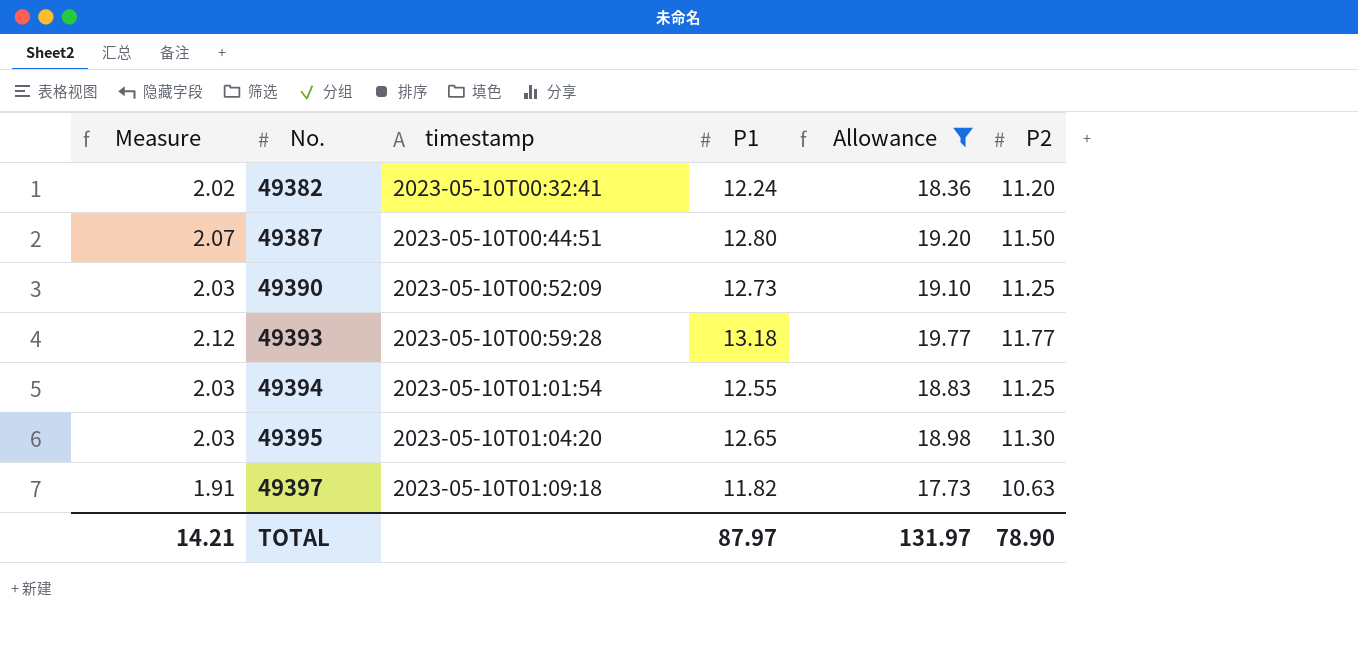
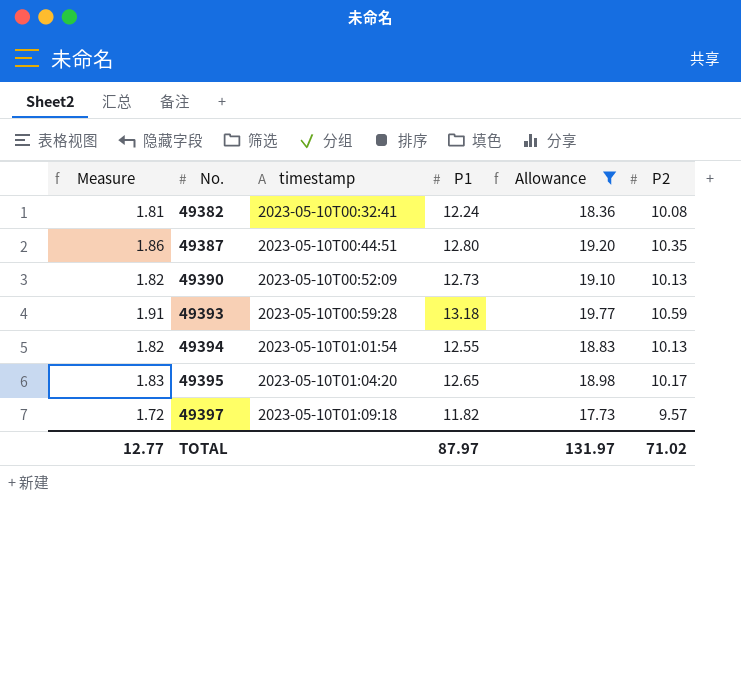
49382 | Measure: 2.02 -> 1.81
49382 | P2: 11.20 -> 10.08
49387 | Measure: 2.07 -> 1.86
49387 | P2: 11.50 -> 10.35
49390 | Measure: 2.03 -> 1.82
49390 | P2: 11.25 -> 10.13
49393 | Measure: 2.12 -> 1.91
49393 | P2: 11.77 -> 10.59
49394 | Measure: 2.03 -> 1.82
49394 | P2: 11.25 -> 10.13
49395 | Measure: 2.03 -> 1.83
49395 | P2: 11.30 -> 10.17
49397 | Measure: 1.91 -> 1.72
49397 | P2: 10.63 -> 9.57
TOTAL | Measure: 14.21 -> 12.77
TOTAL | P2: 78.90 -> 71.02

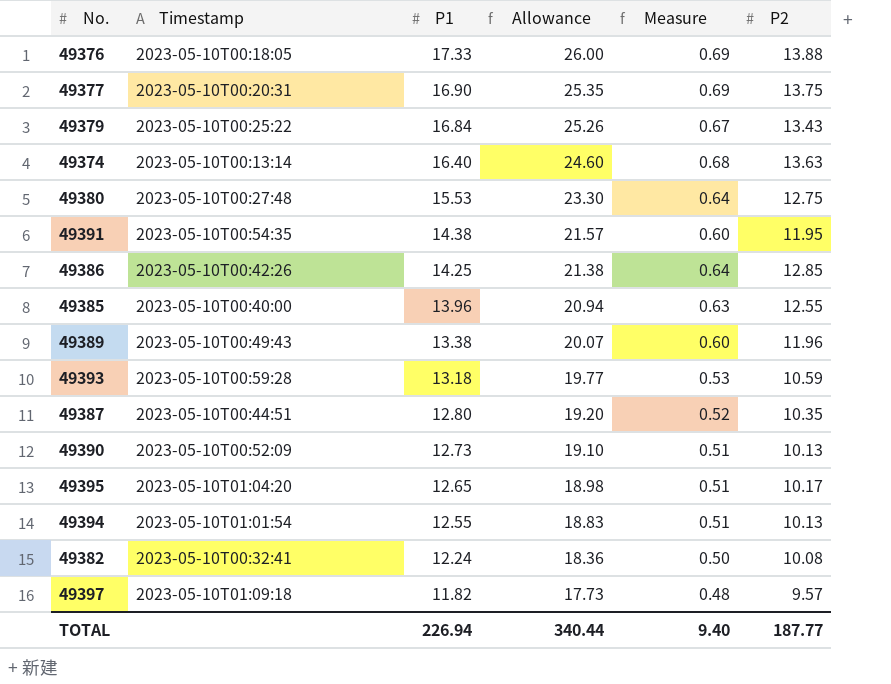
filter: Allowance <= 19.77 -> none
row order: No. ascending -> P1 descending
column name: timestamp -> Timestamp
column Measure | formula: [P2] * 0.18 -> [P2] * 0.05
column Measure | position: 1 -> 5
TOTAL | P1: 87.97 -> 226.94
TOTAL | Allowance: 131.97 -> 340.44
TOTAL | Measure: 12.77 -> 9.40
TOTAL | P2: 71.02 -> 187.77

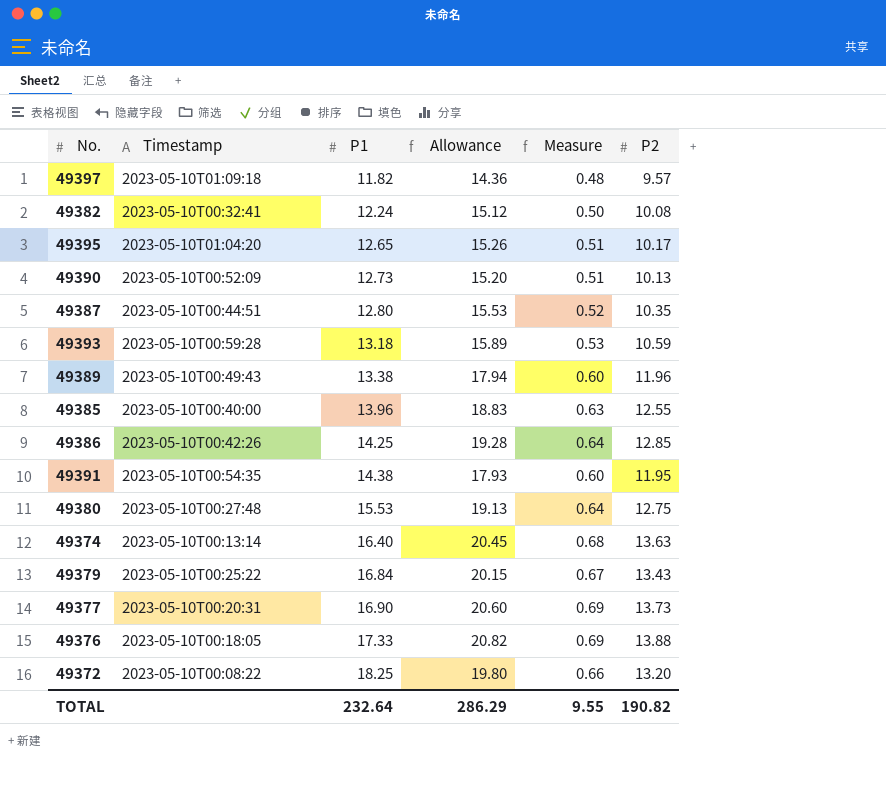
row order: P1 descending -> P1 ascending
column Allowance | formula: [P1] * 1.5 -> [P2] * 1.5
row 49394: 2023-05-10T01:01:54 | 12.55 | 18.83 | 0.51 | 10.13 -> none
49377 | P2: 13.75 -> 13.73
row 49372: none -> 2023-05-10T00:08:22 | 18.25 | 19.80 | 0.66 | 13.20
TOTAL | P1: 226.94 -> 232.64
TOTAL | Allowance: 340.44 -> 286.29
TOTAL | Measure: 9.40 -> 9.55
TOTAL | P2: 187.77 -> 190.82

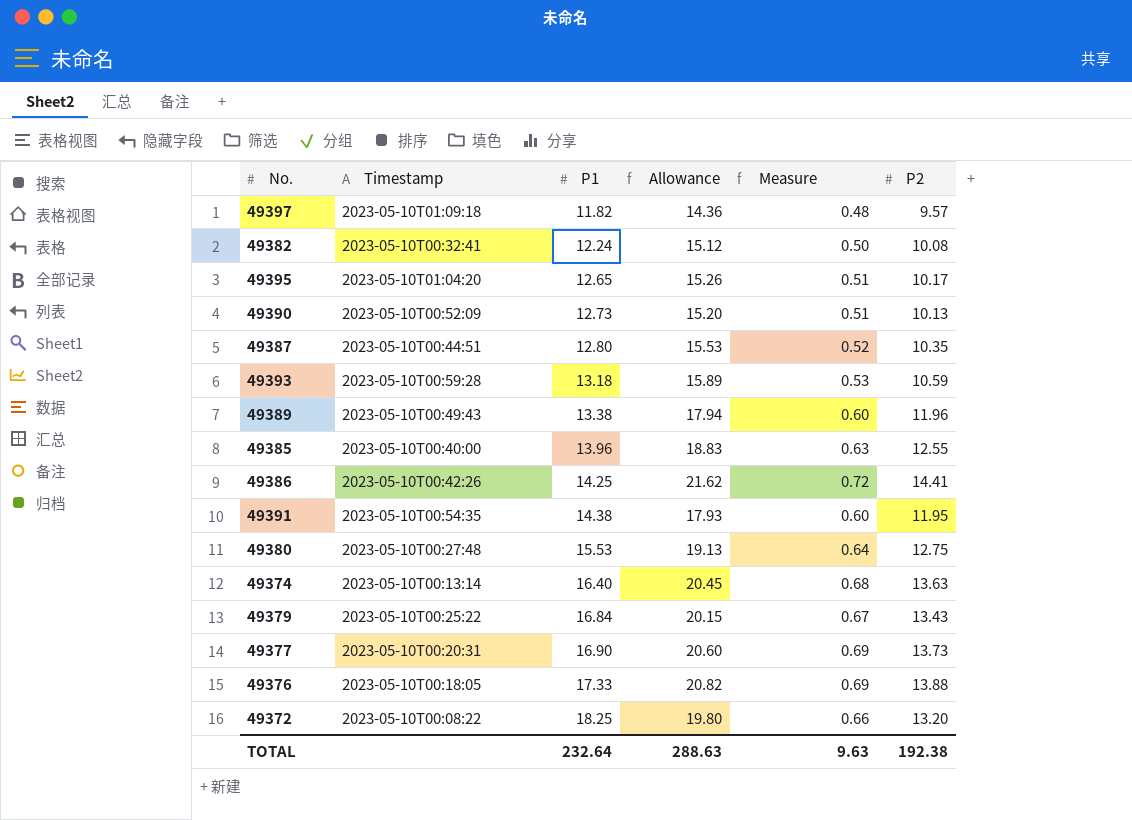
49386 | Allowance: 19.28 -> 21.62
49386 | Measure: 0.64 -> 0.72
49386 | P2: 12.85 -> 14.41
TOTAL | Allowance: 286.29 -> 288.63
TOTAL | Measure: 9.55 -> 9.63
TOTAL | P2: 190.82 -> 192.38

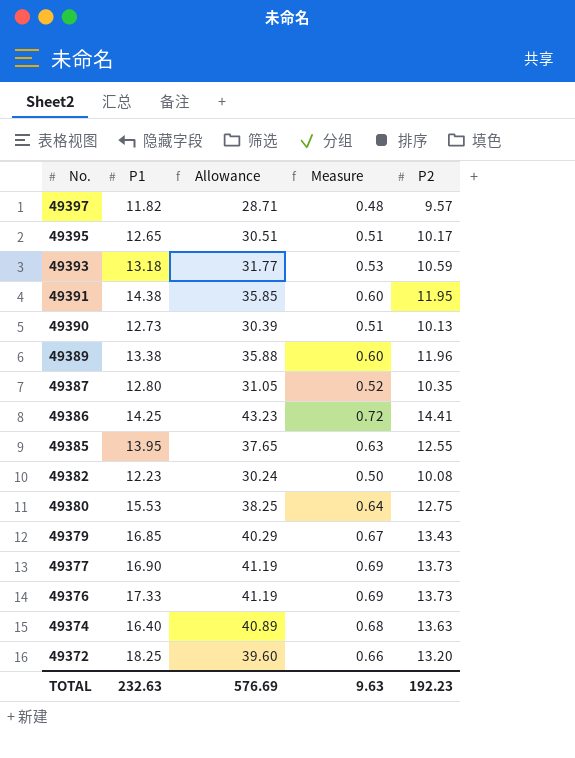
row order: P1 ascending -> No. descending
column Timestamp | position: 2 -> none
column Allowance | formula: [P2] * 1.5 -> [P2] * 3
49385 | P1: 13.96 -> 13.95
49382 | P1: 12.24 -> 12.23
49379 | P1: 16.84 -> 16.85
49376 | P2: 13.88 -> 13.73
TOTAL | P1: 232.64 -> 232.63
TOTAL | Allowance: 288.63 -> 576.69
TOTAL | P2: 192.38 -> 192.23

